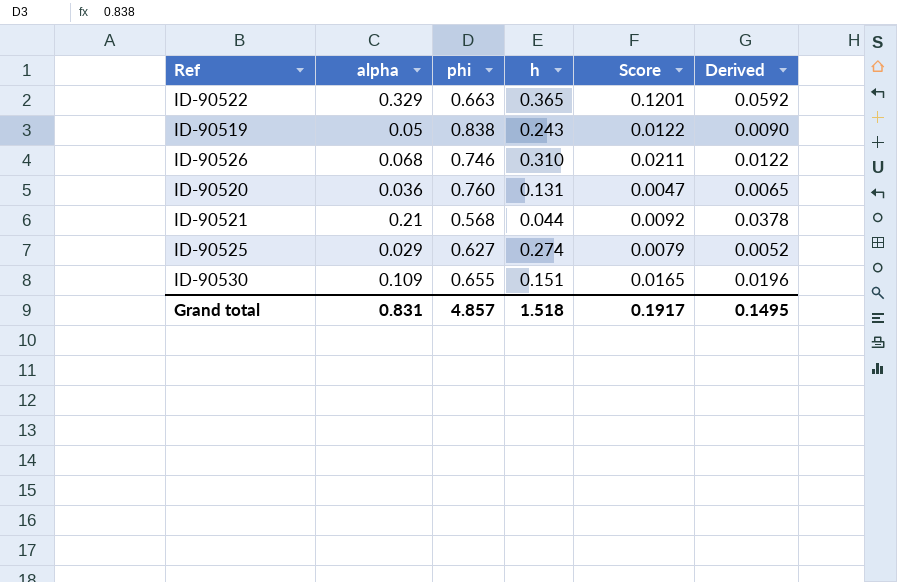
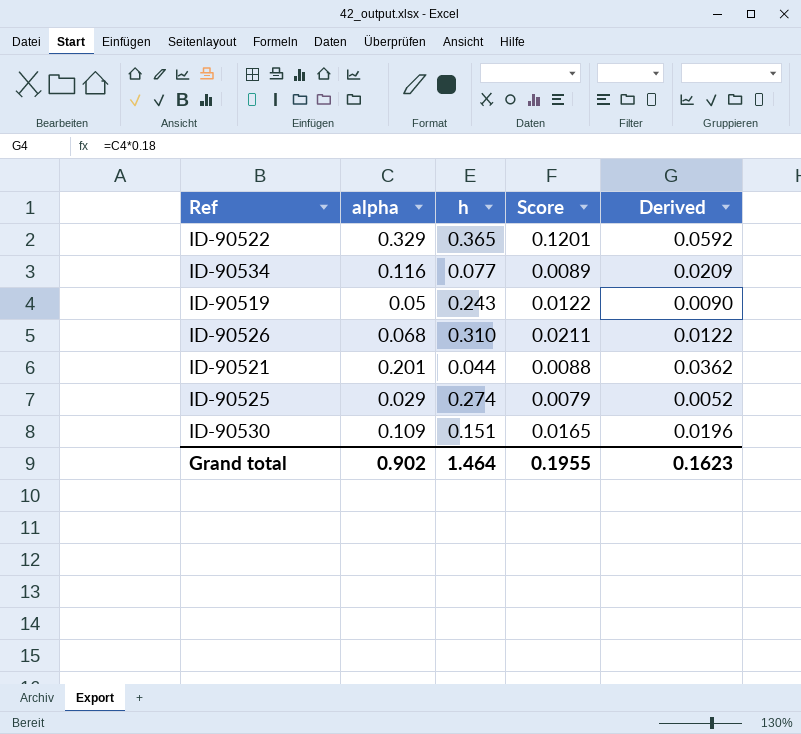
column phi | position: 3 -> none
row ID-90520: 0.036 | 0.760 | 0.131 | 0.0047 | 0.0065 -> none
row ID-90534: none -> 0.116 | 0.077 | 0.0089 | 0.0209
ID-90521 | alpha: 0.21 -> 0.201
ID-90521 | Score: 0.0092 -> 0.0088
ID-90521 | Derived: 0.0378 -> 0.0362
Grand total | alpha: 0.831 -> 0.902
Grand total | h: 1.518 -> 1.464
Grand total | Score: 0.1917 -> 0.1955
Grand total | Derived: 0.1495 -> 0.1623

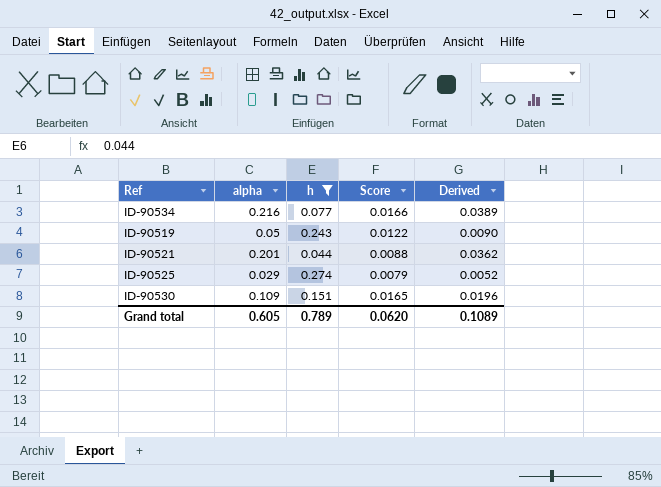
filter: none -> h <= 0.274
ID-90534 | alpha: 0.116 -> 0.216
ID-90534 | Score: 0.0089 -> 0.0166
ID-90534 | Derived: 0.0209 -> 0.0389
Grand total | alpha: 0.902 -> 0.605
Grand total | h: 1.464 -> 0.789
Grand total | Score: 0.1955 -> 0.0620
Grand total | Derived: 0.1623 -> 0.1089

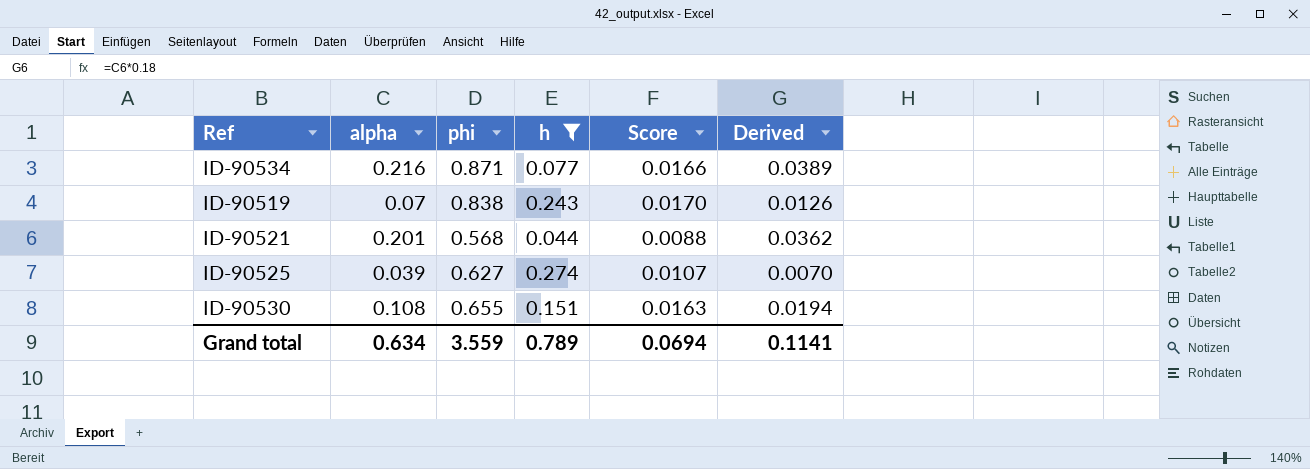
column phi | position: none -> 3
ID-90519 | alpha: 0.05 -> 0.07
ID-90519 | Score: 0.0122 -> 0.0170
ID-90519 | Derived: 0.0090 -> 0.0126
ID-90525 | alpha: 0.029 -> 0.039
ID-90525 | Score: 0.0079 -> 0.0107
ID-90525 | Derived: 0.0052 -> 0.0070
ID-90530 | alpha: 0.109 -> 0.108
ID-90530 | Score: 0.0165 -> 0.0163
ID-90530 | Derived: 0.0196 -> 0.0194
Grand total | alpha: 0.605 -> 0.634
Grand total | Score: 0.0620 -> 0.0694
Grand total | Derived: 0.1089 -> 0.1141

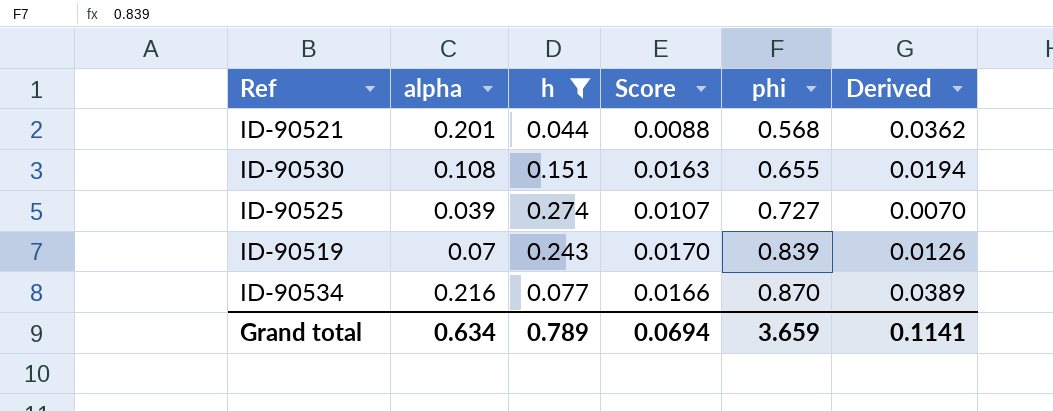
row order: none -> phi ascending
column phi | position: 3 -> 5
ID-90525 | phi: 0.627 -> 0.727
ID-90519 | phi: 0.838 -> 0.839
ID-90534 | phi: 0.871 -> 0.870
Grand total | phi: 3.559 -> 3.659

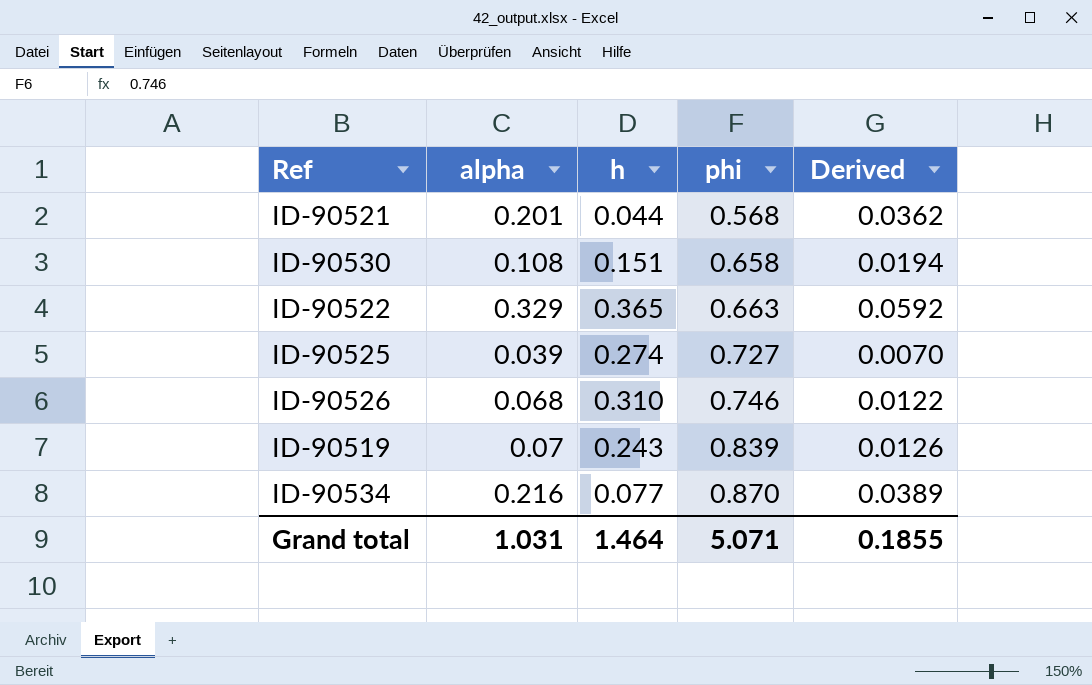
filter: h <= 0.274 -> none
column Score | formula: [alpha] * [h] -> none
ID-90530 | phi: 0.655 -> 0.658
Grand total | alpha: 0.634 -> 1.031
Grand total | h: 0.789 -> 1.464
Grand total | phi: 3.659 -> 5.071
Grand total | Derived: 0.1141 -> 0.1855

